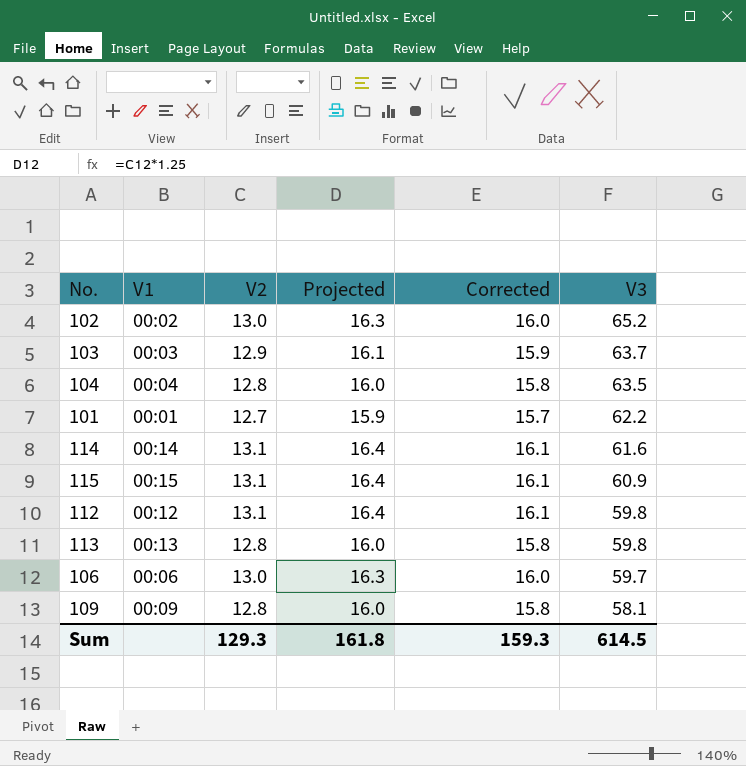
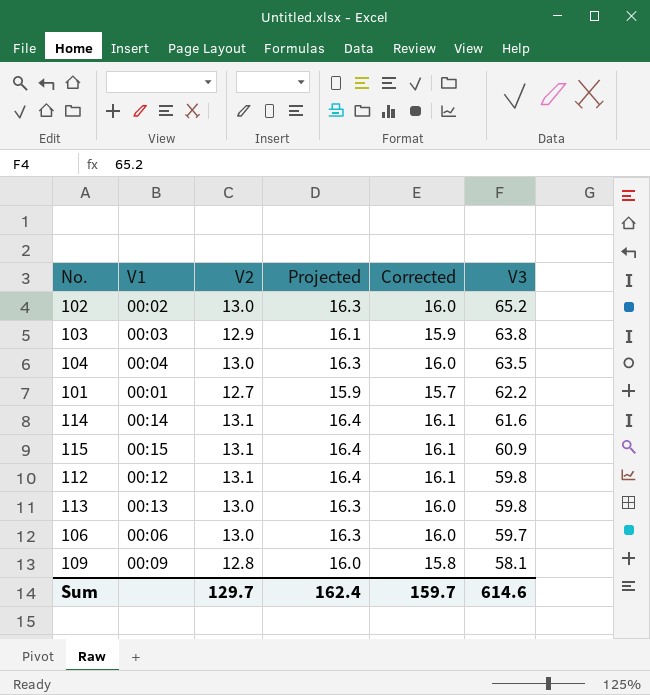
103 | V3: 63.7 -> 63.8
104 | V2: 12.8 -> 13.0
104 | Projected: 16.0 -> 16.3
104 | Corrected: 15.8 -> 16.0
113 | V2: 12.8 -> 13.0
113 | Projected: 16.0 -> 16.3
113 | Corrected: 15.8 -> 16.0
Sum | V2: 129.3 -> 129.7
Sum | Projected: 161.8 -> 162.4
Sum | Corrected: 159.3 -> 159.7
Sum | V3: 614.5 -> 614.6

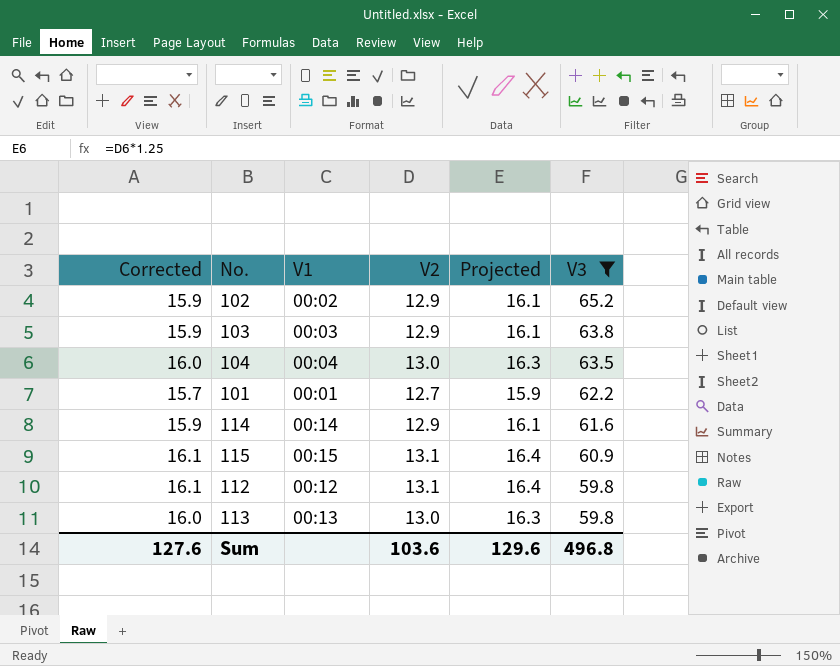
filter: none -> V3 >= 59.8
column Corrected | position: 5 -> 1
102 | Corrected: 16.0 -> 15.9
102 | V2: 13.0 -> 12.9
102 | Projected: 16.3 -> 16.1
114 | Corrected: 16.1 -> 15.9
114 | V2: 13.1 -> 12.9
114 | Projected: 16.4 -> 16.1
Sum | Corrected: 159.7 -> 127.6
Sum | V2: 129.7 -> 103.6
Sum | Projected: 162.4 -> 129.6
Sum | V3: 614.6 -> 496.8

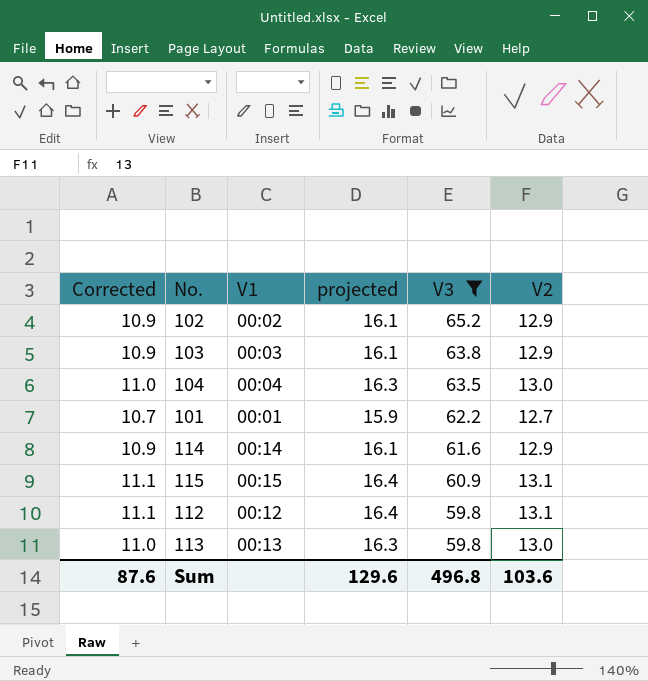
column Corrected | formula: [V2] + 3 -> [V2] - 2
column name: Projected -> projected
column V2 | position: 4 -> 6
Sum | Corrected: 127.6 -> 87.6

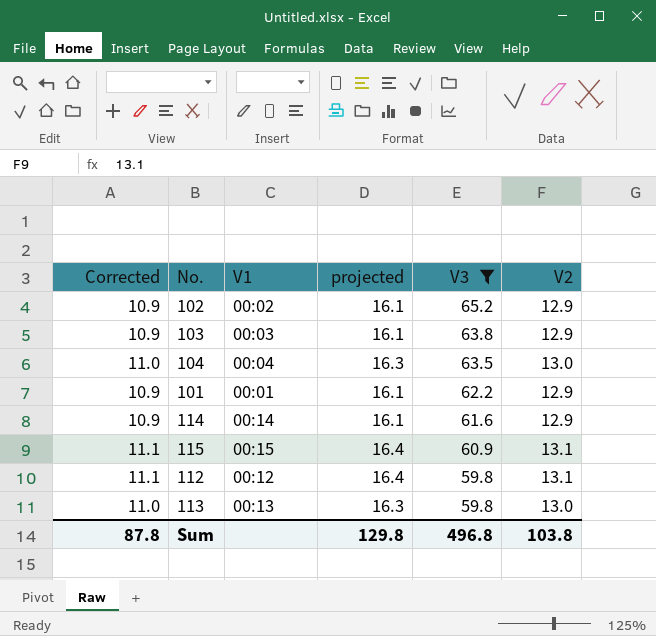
101 | Corrected: 10.7 -> 10.9
101 | projected: 15.9 -> 16.1
101 | V2: 12.7 -> 12.9
Sum | Corrected: 87.6 -> 87.8
Sum | projected: 129.6 -> 129.8
Sum | V2: 103.6 -> 103.8

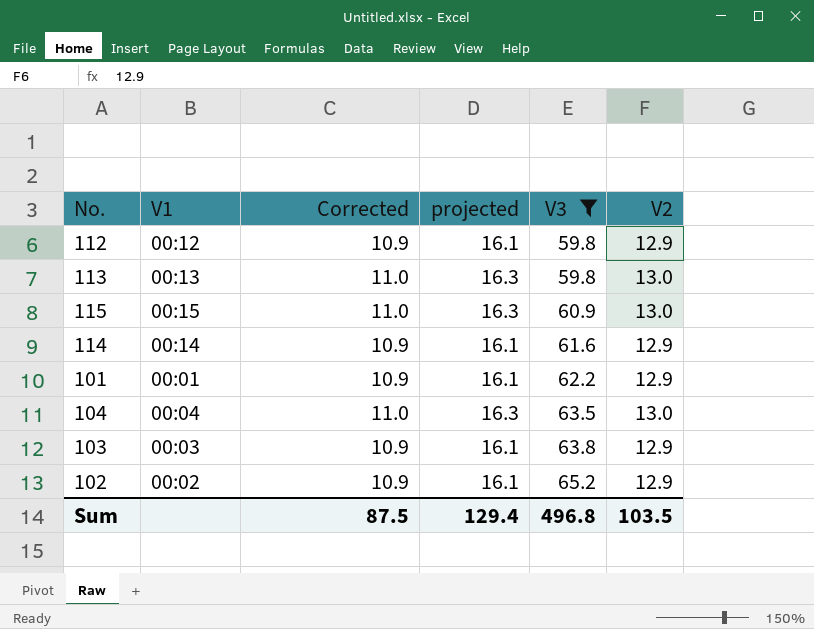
row order: V3 descending -> V3 ascending
column Corrected | position: 1 -> 3
112 | Corrected: 11.1 -> 10.9
112 | projected: 16.4 -> 16.1
112 | V2: 13.1 -> 12.9
115 | Corrected: 11.1 -> 11.0
115 | projected: 16.4 -> 16.3
115 | V2: 13.1 -> 13.0
Sum | Corrected: 87.8 -> 87.5
Sum | projected: 129.8 -> 129.4
Sum | V2: 103.8 -> 103.5

